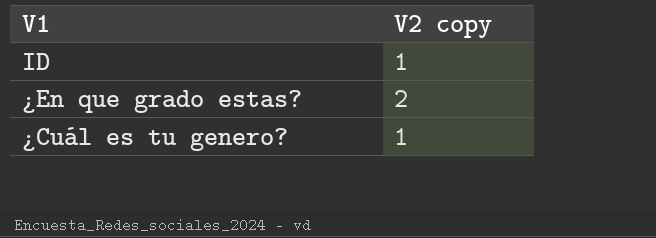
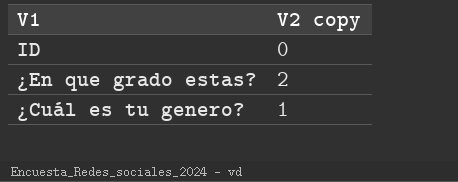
ID | V2 copy: 1 -> 0

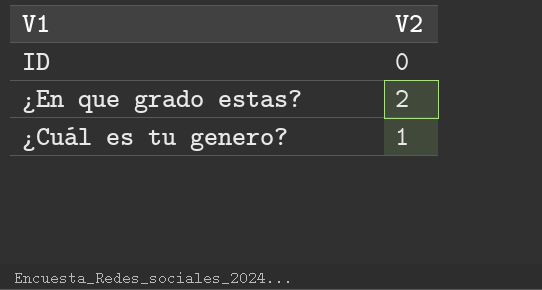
column name: V2 copy -> V2

